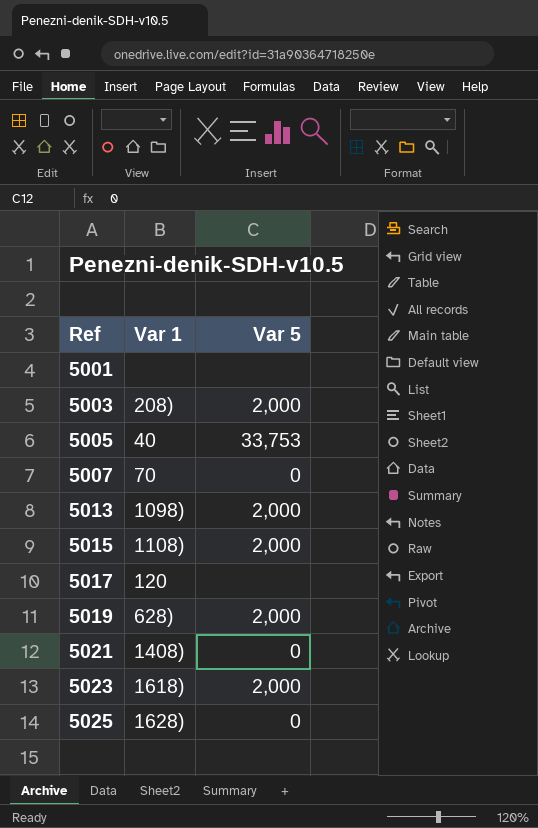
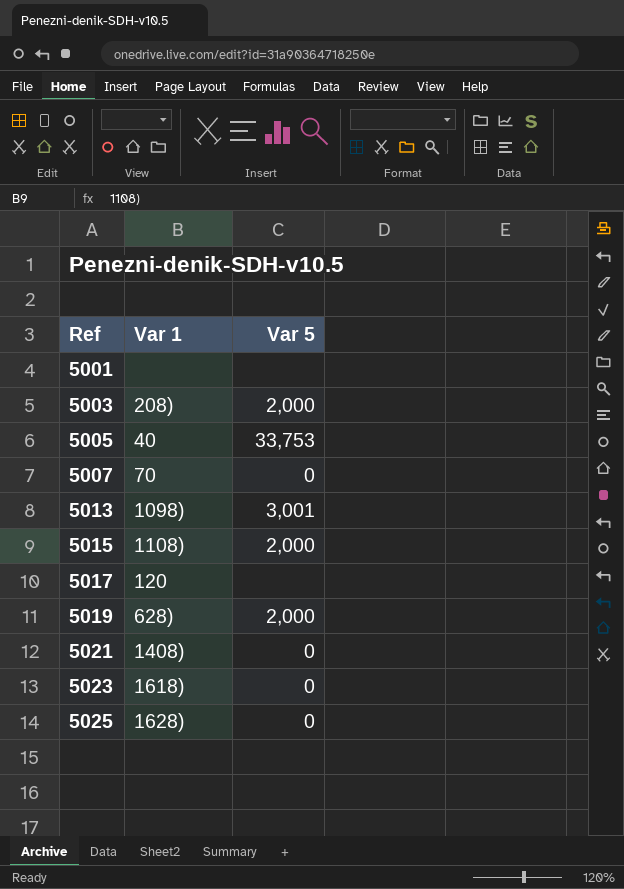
5013 | Var 5: 2,000 -> 3,001
5023 | Var 5: 2,000 -> 0

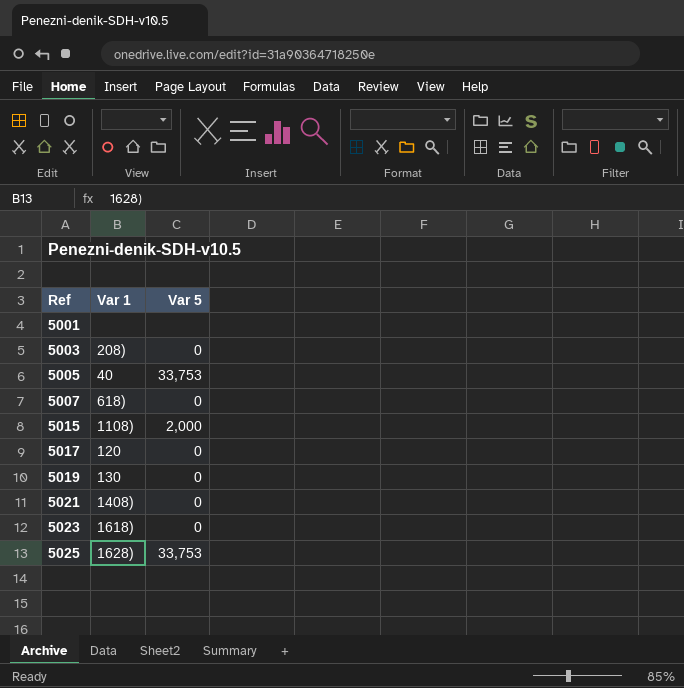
row 5013: 1098) | 3,001 -> none
5003 | Var 5: 2,000 -> 0
5007 | Var 1: 70 -> 618)
5017 | Var 5: none -> 0
5019 | Var 1: 628) -> 130
5019 | Var 5: 2,000 -> 0
5025 | Var 5: 0 -> 33,753

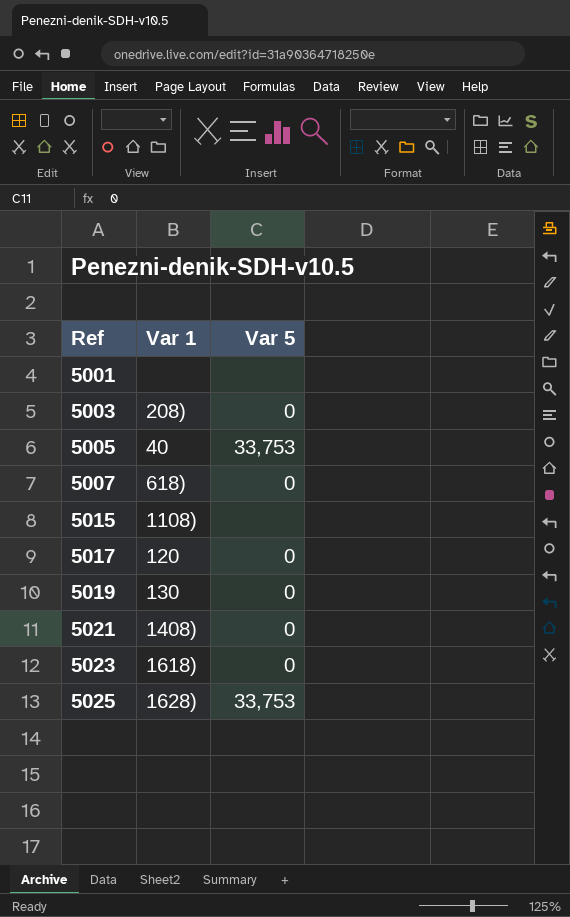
5015 | Var 5: 2,000 -> none

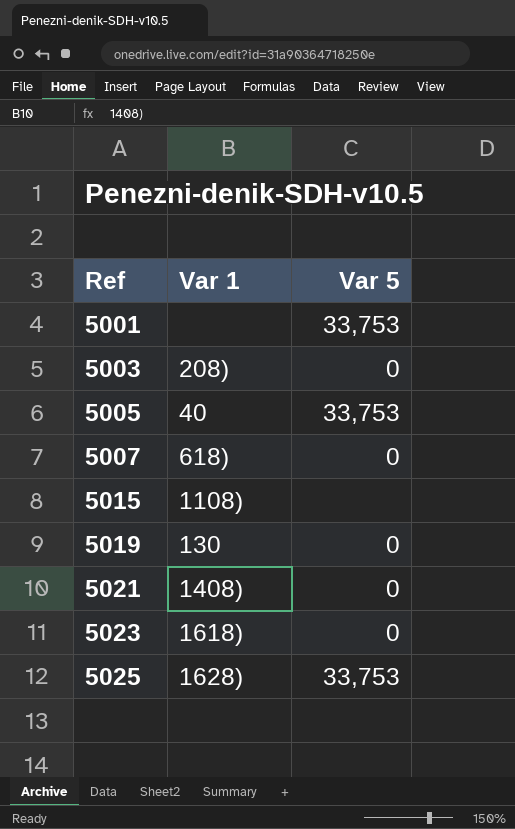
row 5017: 120 | 0 -> none
5001 | Var 5: none -> 33,753

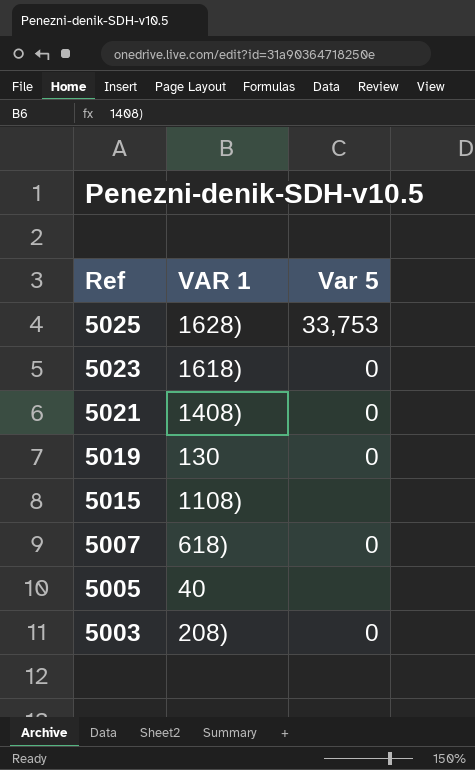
row order: Ref ascending -> Ref descending
column name: Var 1 -> VAR 1
row 5001: none | 33,753 -> none
5005 | Var 5: 33,753 -> none

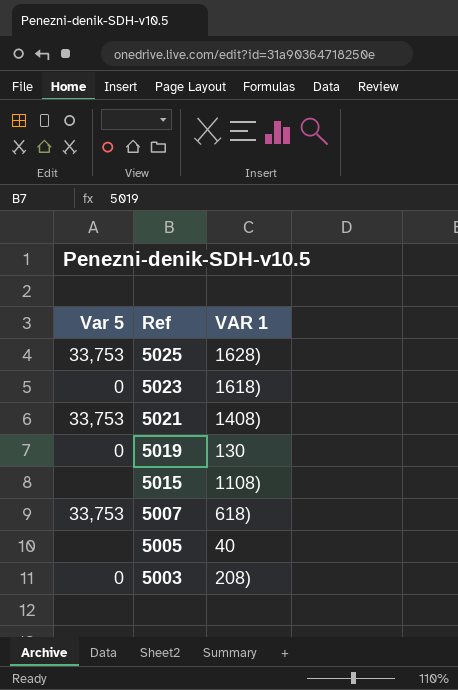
column Var 5 | position: 3 -> 1
5021 | Var 5: 0 -> 33,753
5007 | Var 5: 0 -> 33,753

